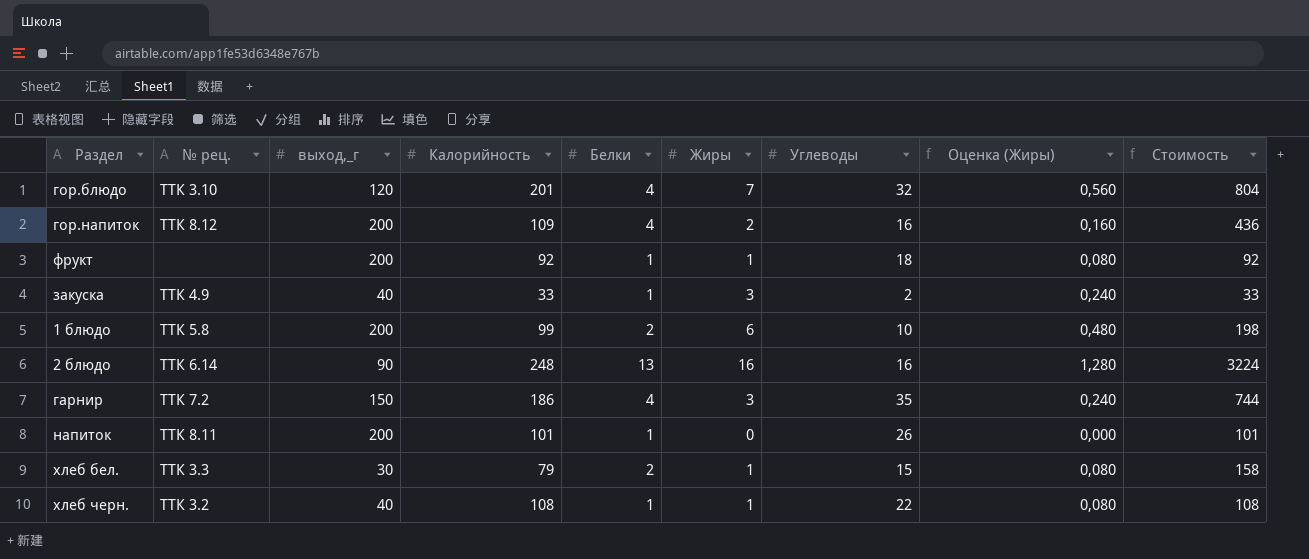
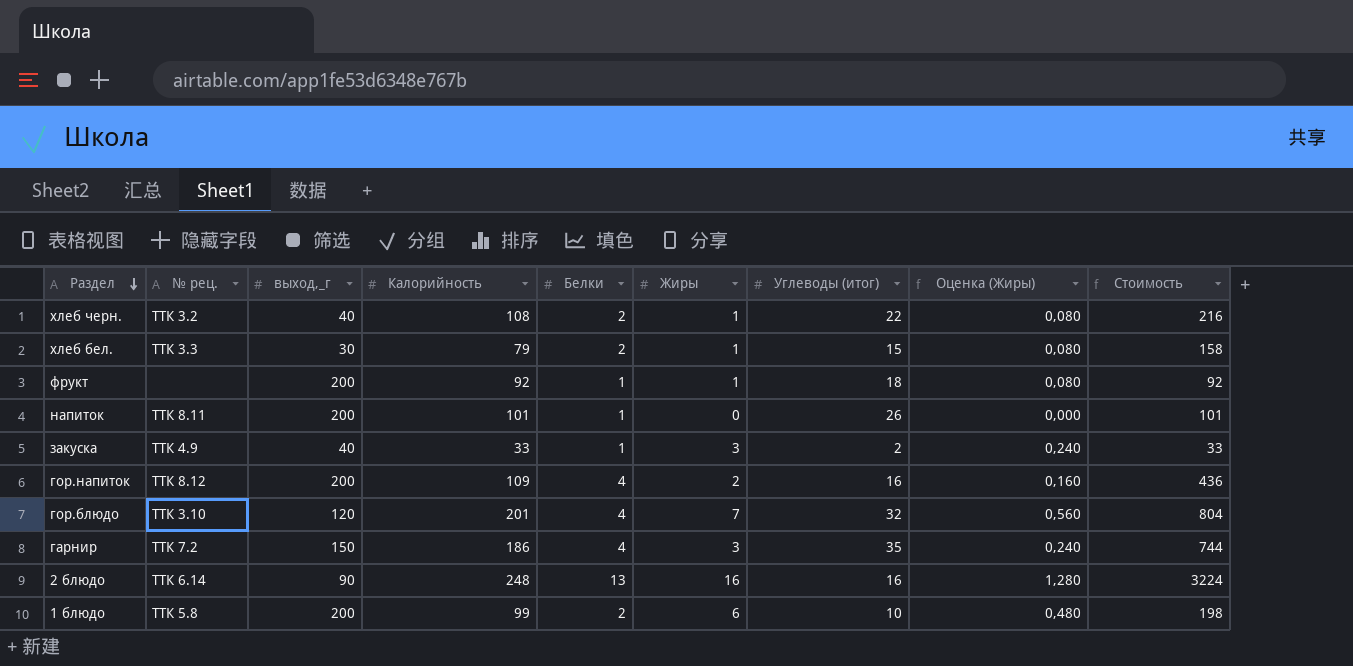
row order: none -> Раздел descending
column name: Углеводы -> Углеводы (итог)
хлеб черн. | Белки: 1 -> 2
хлеб черн. | Стоимость: 108 -> 216

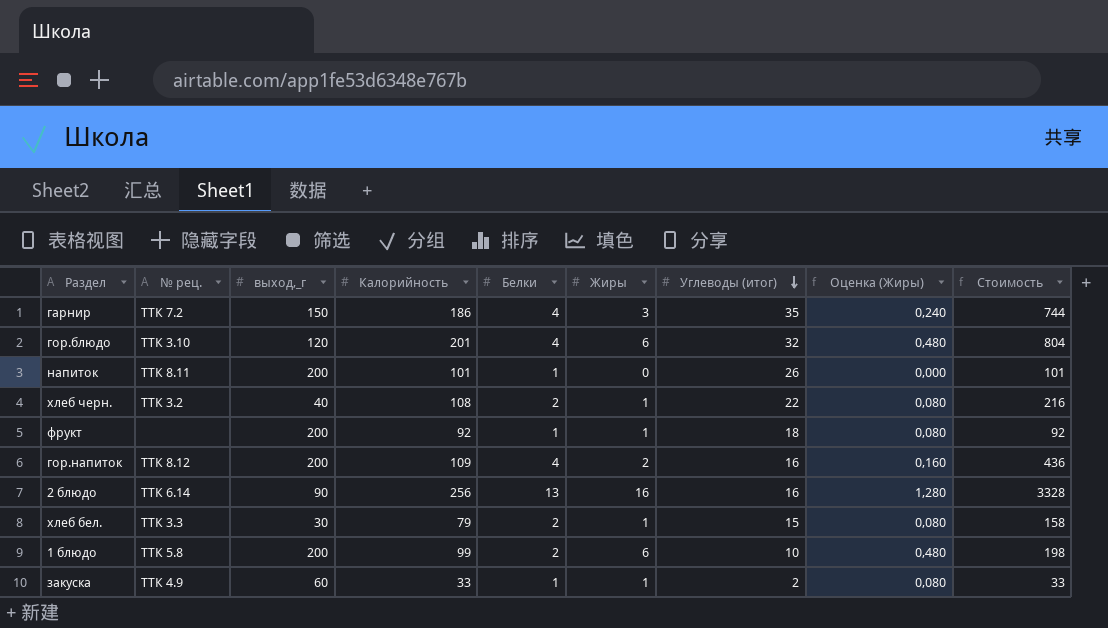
row order: Раздел descending -> Углеводы (итог) descending
гор.блюдо | Жиры: 7 -> 6
гор.блюдо | Оценка (Жиры): 0,560 -> 0,480
2 блюдо | Калорийность: 248 -> 256
2 блюдо | Стоимость: 3224 -> 3328
закуска | выход,_г: 40 -> 60
закуска | Жиры: 3 -> 1
закуска | Оценка (Жиры): 0,240 -> 0,080

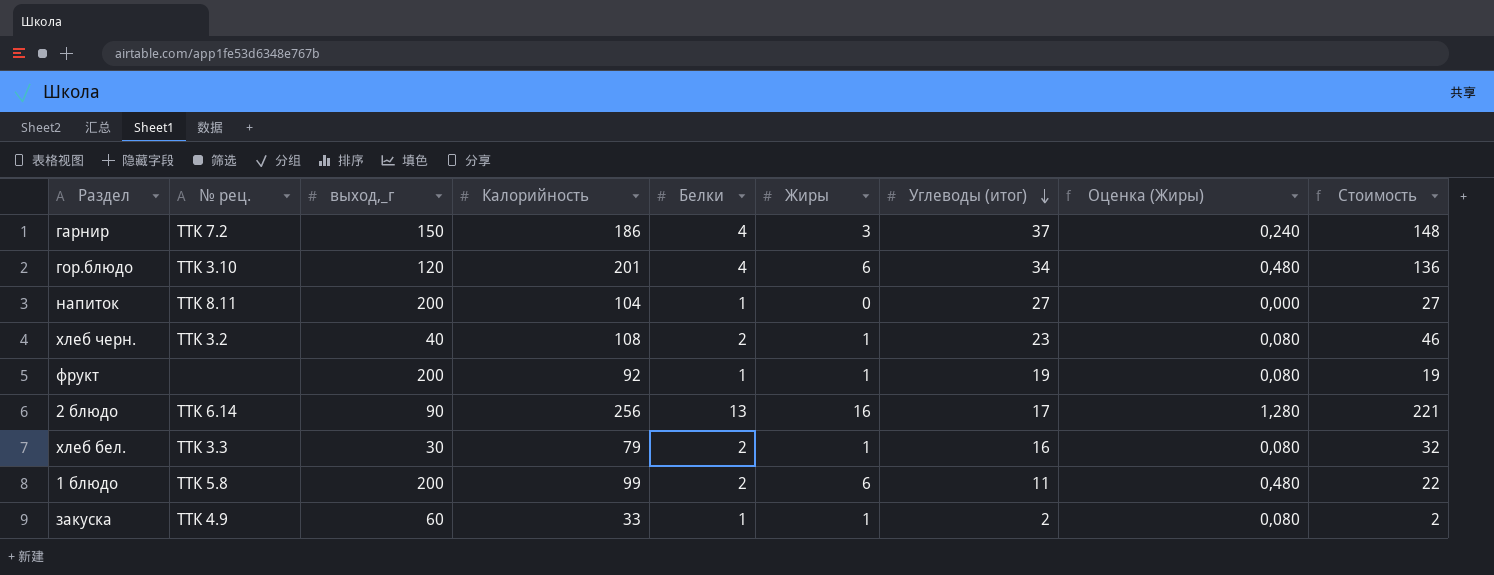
column Стоимость | formula: [Калорийность] * [Белки] -> [Белки] * [Углеводы (итог)]
row гор.напиток: ТТК 8.12 | 200 | 109 | 4 | 2 | 16 | 0,160 | 436 -> none
гарнир | Углеводы (итог): 35 -> 37
гор.блюдо | Углеводы (итог): 32 -> 34
напиток | Калорийность: 101 -> 104
напиток | Углеводы (итог): 26 -> 27
хлеб черн. | Углеводы (итог): 22 -> 23
фрукт | Углеводы (итог): 18 -> 19
2 блюдо | Углеводы (итог): 16 -> 17
хлеб бел. | Углеводы (итог): 15 -> 16
1 блюдо | Углеводы (итог): 10 -> 11

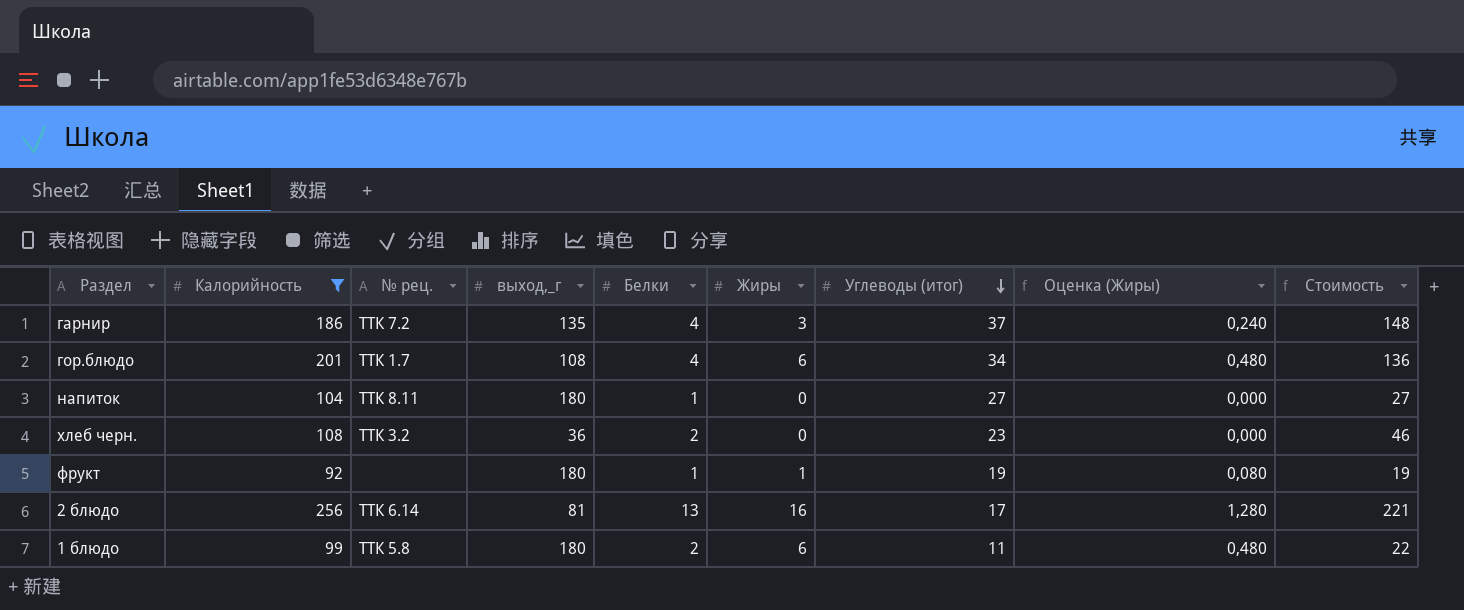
filter: none -> Калорийность >= 92
column Калорийность | position: 4 -> 2
гарнир | выход,_г: 150 -> 135
гор.блюдо | № рец.: ТТК 3.10 -> ТТК 1.7
гор.блюдо | выход,_г: 120 -> 108
напиток | выход,_г: 200 -> 180
хлеб черн. | выход,_г: 40 -> 36
хлеб черн. | Жиры: 1 -> 0
хлеб черн. | Оценка (Жиры): 0,080 -> 0,000
фрукт | выход,_г: 200 -> 180
2 блюдо | выход,_г: 90 -> 81
1 блюдо | выход,_г: 200 -> 180

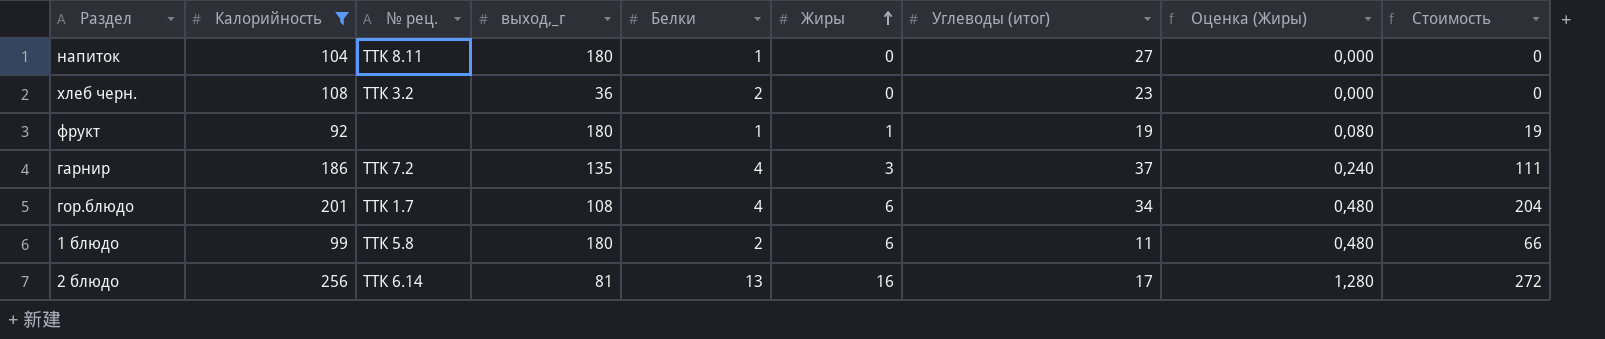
row order: Углеводы (итог) descending -> Жиры ascending
column Стоимость | formula: [Белки] * [Углеводы (итог)] -> [Жиры] * [Углеводы (итог)]

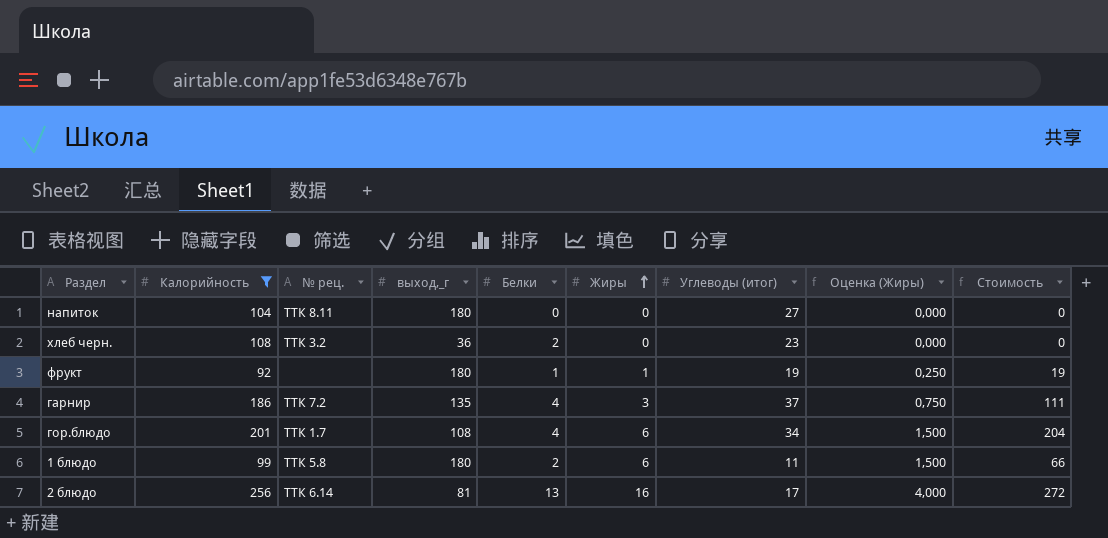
column Оценка (Жиры) | formula: [Жиры] * 0,08 -> [Жиры] * 0,25
напиток | Белки: 1 -> 0

